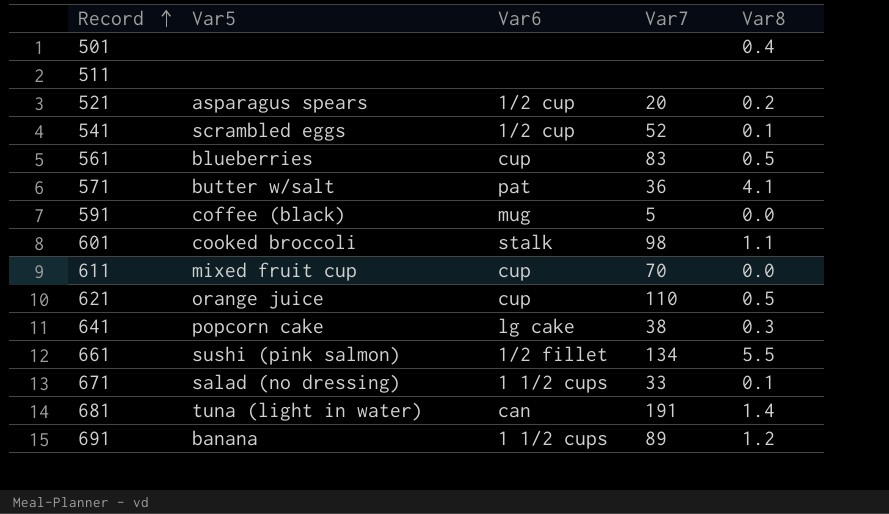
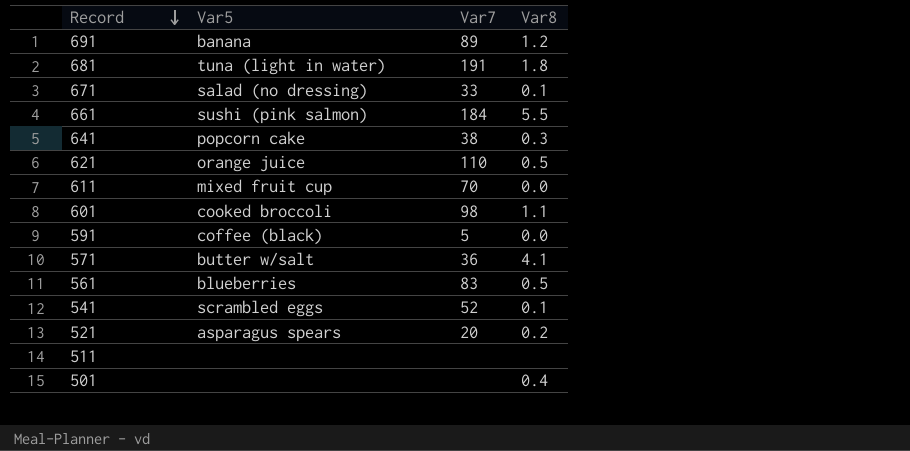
row order: Record ascending -> Record descending
column Var6 | position: 3 -> none
681 | Var8: 1.4 -> 1.8
661 | Var7: 134 -> 184

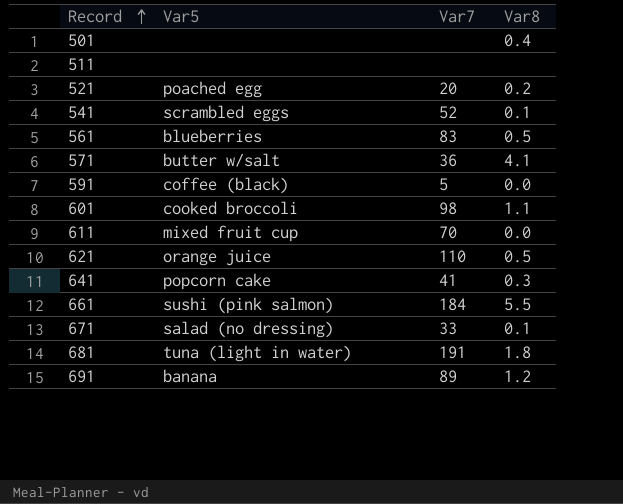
row order: Record descending -> Record ascending
521 | Var5: asparagus spears -> poached egg
641 | Var7: 38 -> 41

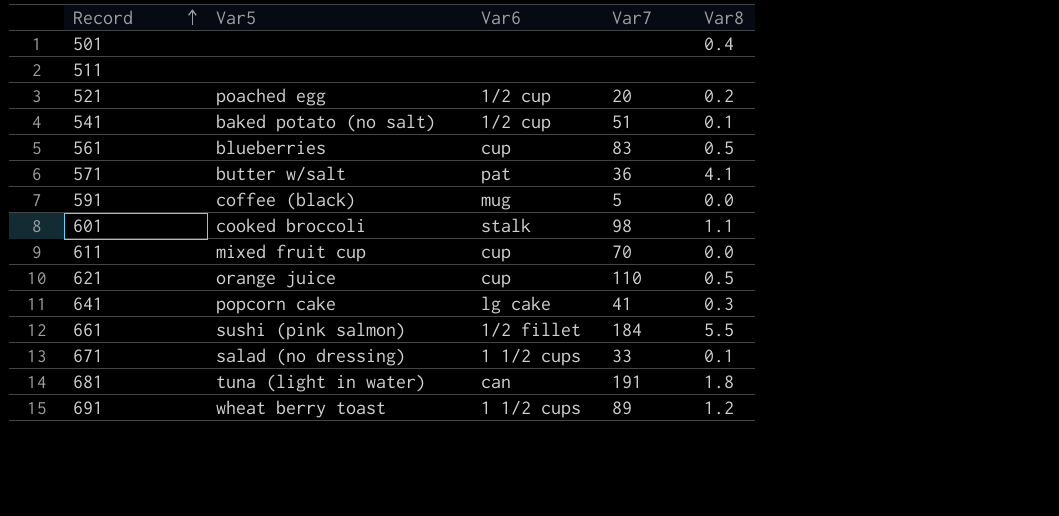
column Var6 | position: none -> 3
541 | Var5: scrambled eggs -> baked potato (no salt)
541 | Var7: 52 -> 51
691 | Var5: banana -> wheat berry toast

